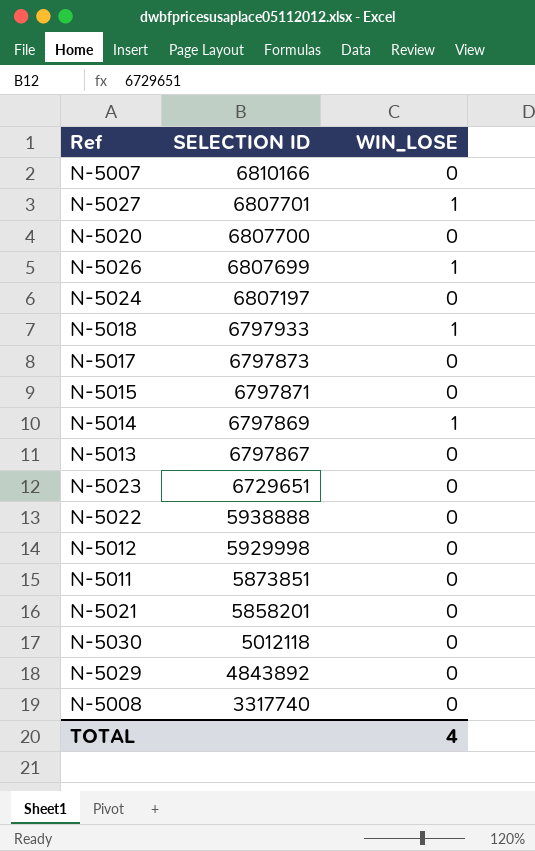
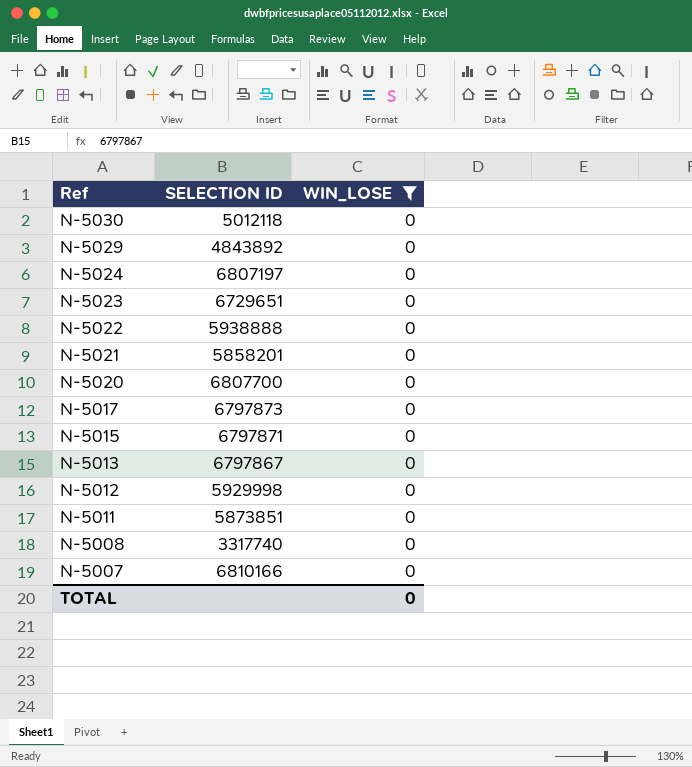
filter: none -> WIN_LOSE = 0
row order: SELECTION ID descending -> Ref descending
TOTAL | WIN_LOSE: 4 -> 0

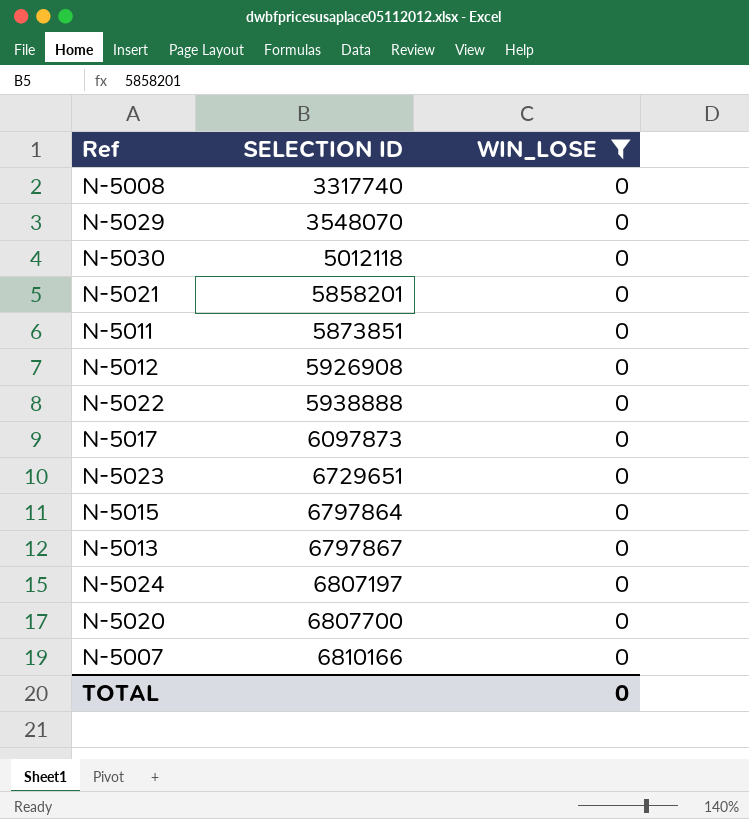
row order: Ref descending -> SELECTION ID ascending
N-5029 | SELECTION ID: 4843892 -> 3548070
N-5012 | SELECTION ID: 5929998 -> 5926908
N-5017 | SELECTION ID: 6797873 -> 6097873
N-5015 | SELECTION ID: 6797871 -> 6797864

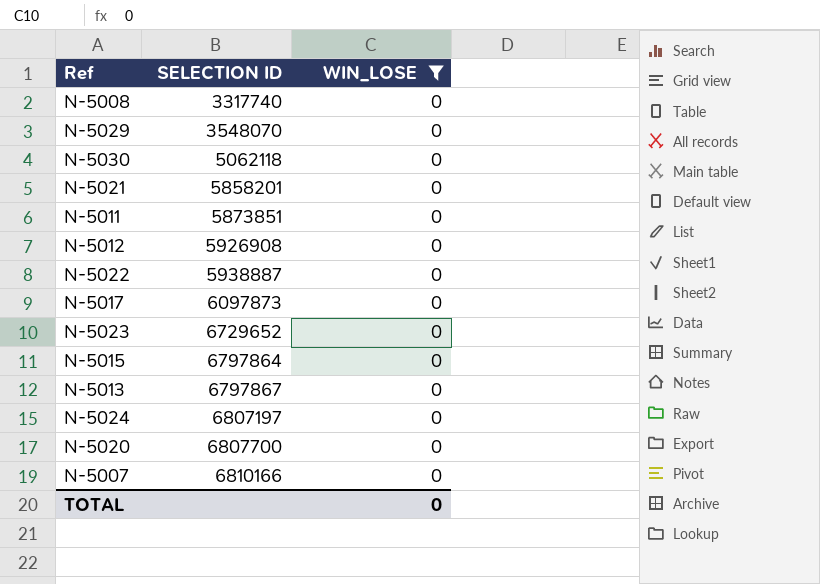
N-5030 | SELECTION ID: 5012118 -> 5062118
N-5022 | SELECTION ID: 5938888 -> 5938887
N-5023 | SELECTION ID: 6729651 -> 6729652

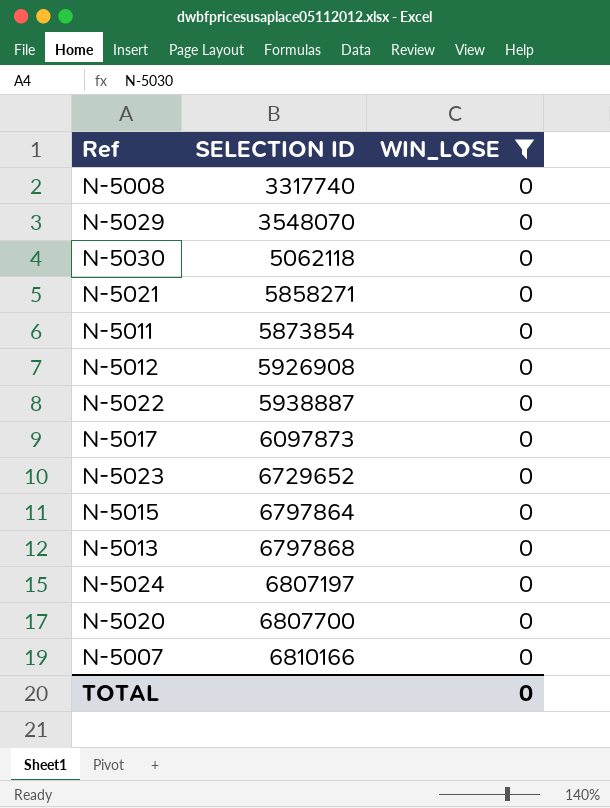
N-5021 | SELECTION ID: 5858201 -> 5858271
N-5011 | SELECTION ID: 5873851 -> 5873854
N-5013 | SELECTION ID: 6797867 -> 6797868

